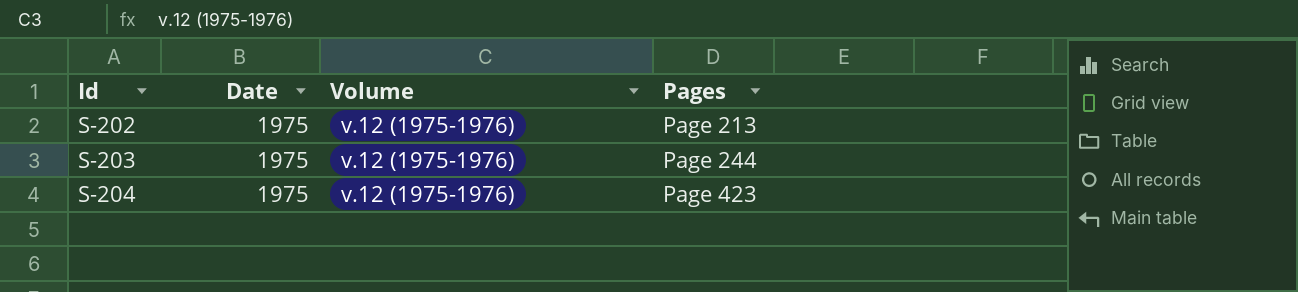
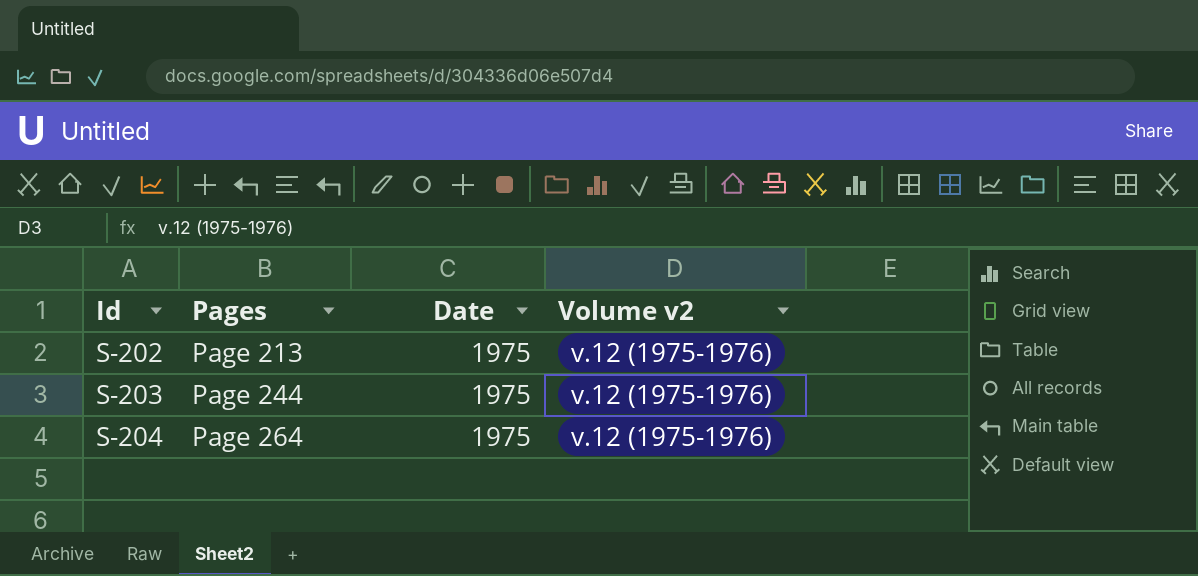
column Pages | position: 4 -> 2
column name: Volume -> Volume v2
S-204 | Pages: Page 423 -> Page 264

